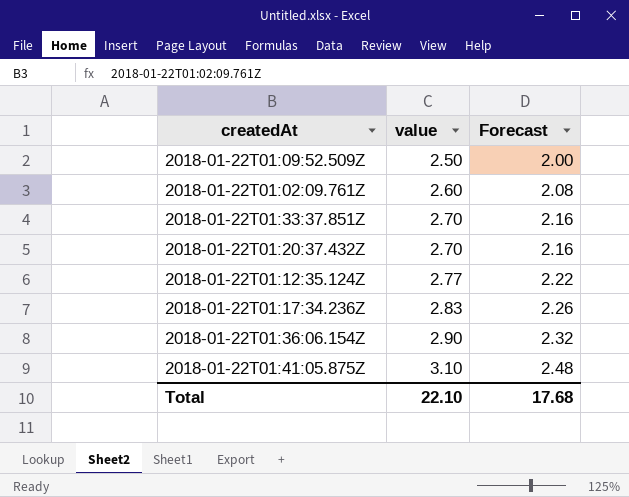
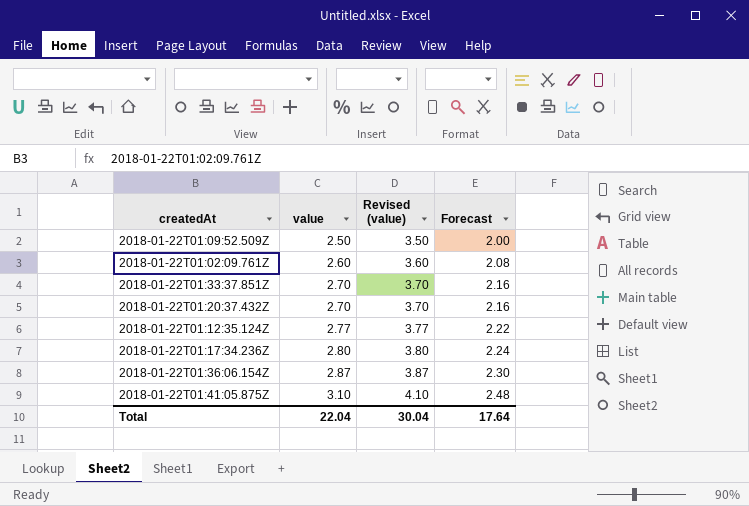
column Revised (value) | formula: none -> [value] + 1
2018-01-22T01:17:34.236Z | value: 2.83 -> 2.80
2018-01-22T01:17:34.236Z | Forecast: 2.26 -> 2.24
2018-01-22T01:36:06.154Z | value: 2.90 -> 2.87
2018-01-22T01:36:06.154Z | Forecast: 2.32 -> 2.30
Total | value: 22.10 -> 22.04
Total | Forecast: 17.68 -> 17.64

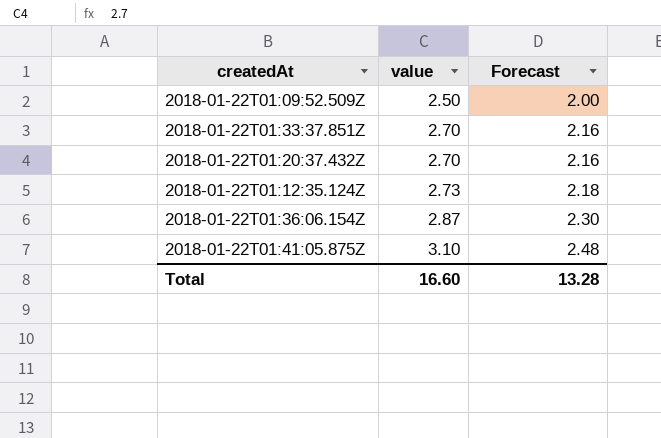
column Revised (value) | formula: [value] + 1 -> none
row 2018-01-22T01:02:09.761Z: 2.60 | 3.60 | 2.08 -> none
row 2018-01-22T01:17:34.236Z: 2.80 | 3.80 | 2.24 -> none
2018-01-22T01:12:35.124Z | value: 2.77 -> 2.73
2018-01-22T01:12:35.124Z | Forecast: 2.22 -> 2.18
Total | value: 22.04 -> 16.60
Total | Forecast: 17.64 -> 13.28

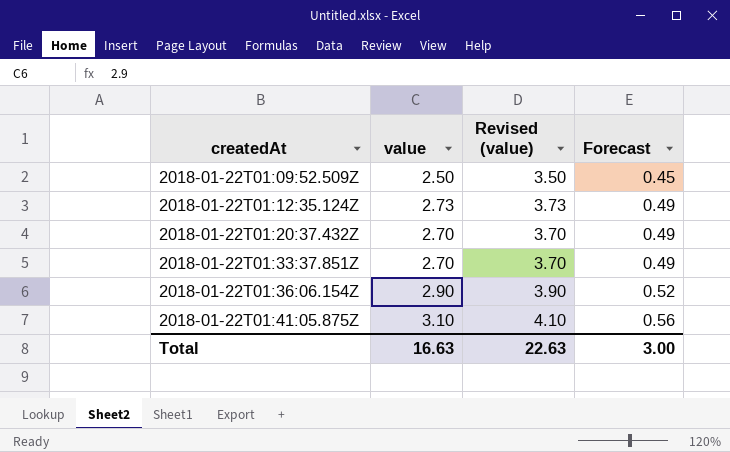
row order: value ascending -> createdAt ascending
column Revised (value) | formula: none -> [value] + 1
column Forecast | formula: [value] * 0.8 -> [value] * 0.18
2018-01-22T01:36:06.154Z | value: 2.87 -> 2.90
Total | value: 16.60 -> 16.63
Total | Forecast: 13.28 -> 3.00

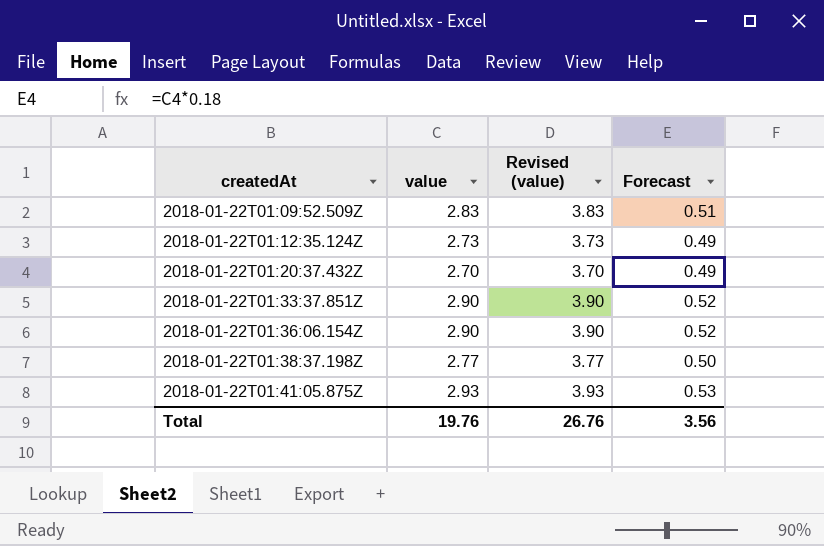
2018-01-22T01:09:52.509Z | value: 2.50 -> 2.83
2018-01-22T01:09:52.509Z | Revised (value): 3.50 -> 3.83
2018-01-22T01:09:52.509Z | Forecast: 0.45 -> 0.51
2018-01-22T01:33:37.851Z | value: 2.70 -> 2.90
2018-01-22T01:33:37.851Z | Revised (value): 3.70 -> 3.90
2018-01-22T01:33:37.851Z | Forecast: 0.49 -> 0.52
row 2018-01-22T01:38:37.198Z: none -> 2.77 | 3.77 | 0.50
2018-01-22T01:41:05.875Z | value: 3.10 -> 2.93
2018-01-22T01:41:05.875Z | Revised (value): 4.10 -> 3.93
2018-01-22T01:41:05.875Z | Forecast: 0.56 -> 0.53
Total | value: 16.63 -> 19.76
Total | Revised (value): 22.63 -> 26.76
Total | Forecast: 3.00 -> 3.56

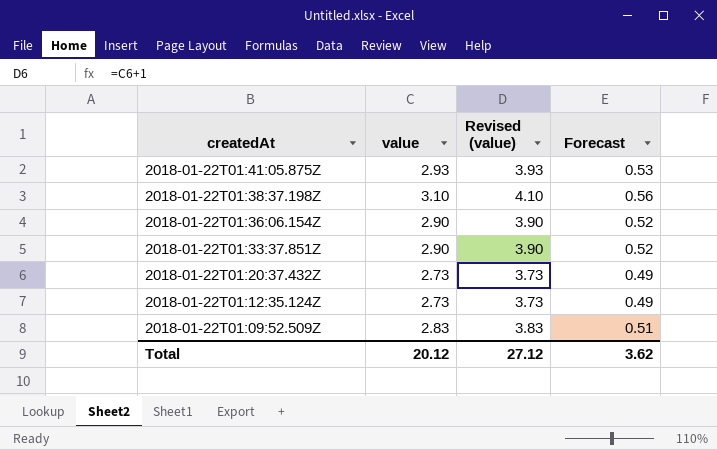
row order: createdAt ascending -> createdAt descending
2018-01-22T01:38:37.198Z | value: 2.77 -> 3.10
2018-01-22T01:38:37.198Z | Revised (value): 3.77 -> 4.10
2018-01-22T01:38:37.198Z | Forecast: 0.50 -> 0.56
2018-01-22T01:20:37.432Z | value: 2.70 -> 2.73
2018-01-22T01:20:37.432Z | Revised (value): 3.70 -> 3.73
Total | value: 19.76 -> 20.12
Total | Revised (value): 26.76 -> 27.12
Total | Forecast: 3.56 -> 3.62

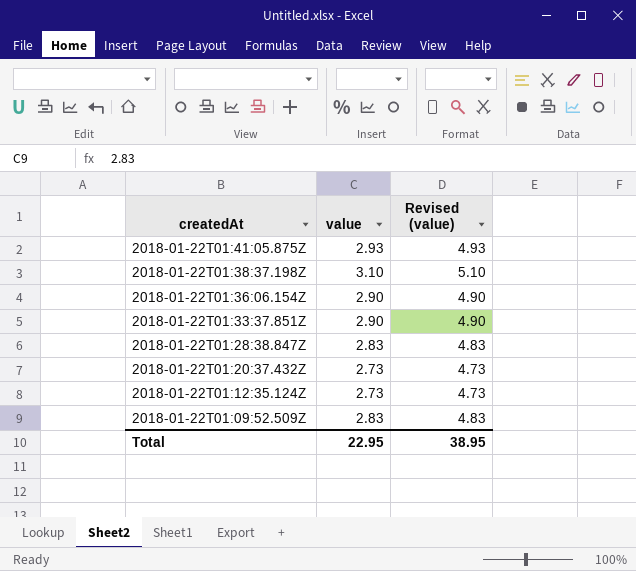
column Forecast | formula: [value] * 0.18 -> none
column Revised (value) | formula: [value] + 1 -> [value] + 2
row 2018-01-22T01:28:38.847Z: none -> 2.83 | 4.83
Total | value: 20.12 -> 22.95
Total | Revised (value): 27.12 -> 38.95

